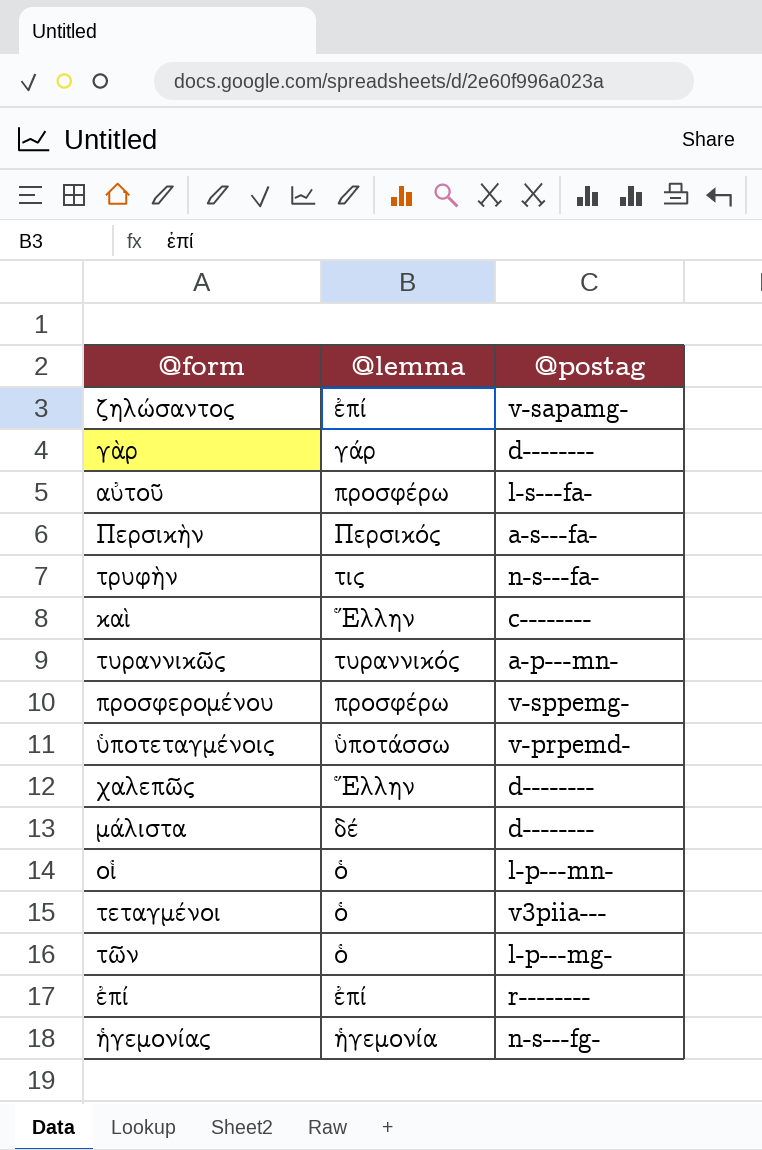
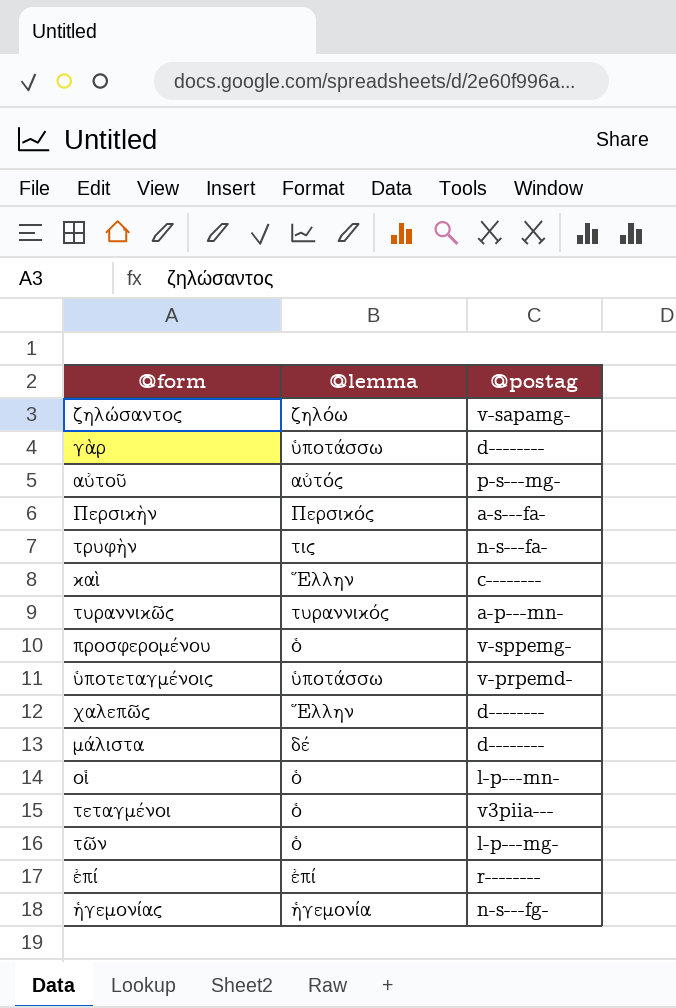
ζηλώσαντος | @lemma: ἐπί -> ζηλόω
γὰρ | @lemma: γάρ -> ὑποτάσσω
αὐτοῦ | @lemma: προσφέρω -> αὐτός
αὐτοῦ | @postag: l-s---fa- -> p-s---mg-
προσφερομένου | @lemma: προσφέρω -> ὁ

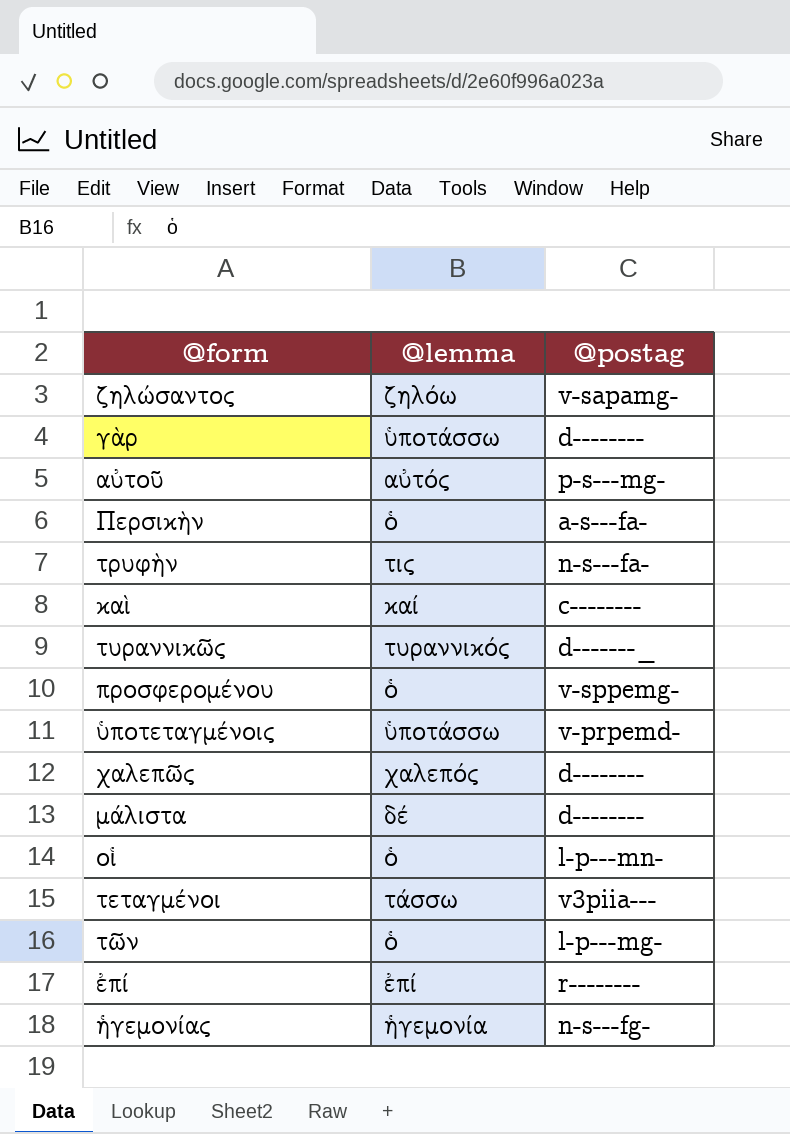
Περσικὴν | @lemma: Περσικός -> ὁ
καὶ | @lemma: Ἕλλην -> καί
τυραννικῶς | @postag: a-p---mn- -> d-------_
χαλεπῶς | @lemma: Ἕλλην -> χαλεπός
τεταγμένοι | @lemma: ὁ -> τάσσω

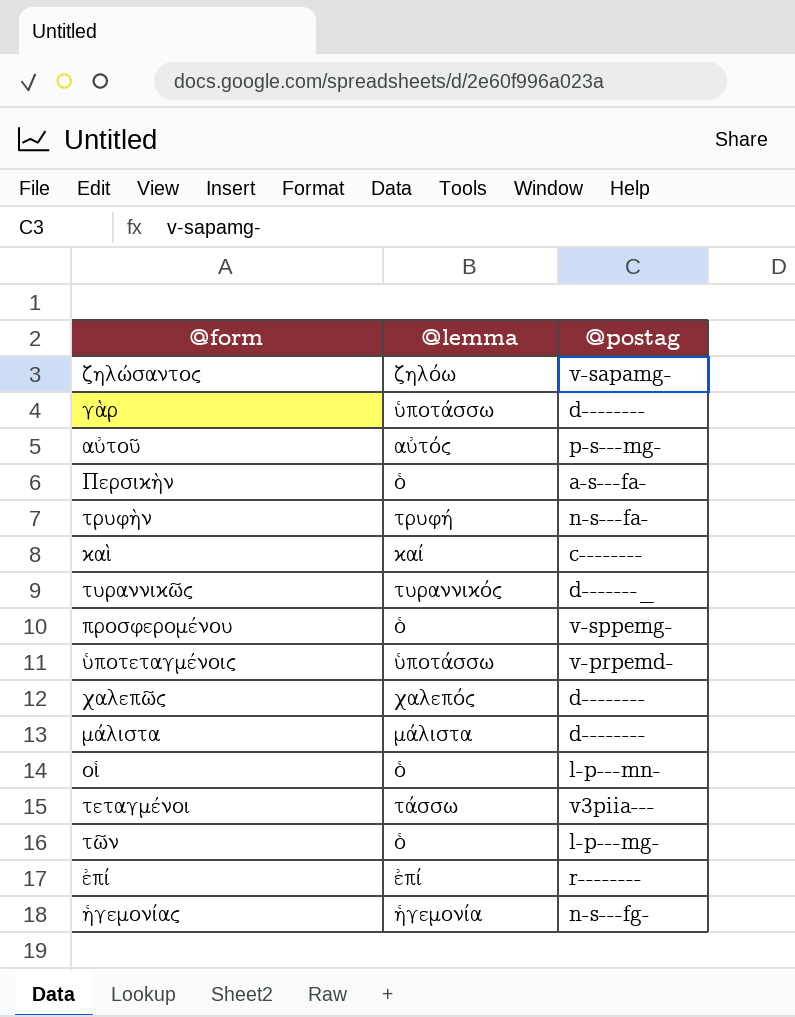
τρυφὴν | @lemma: τις -> τρυφή
μάλιστα | @lemma: δέ -> μάλιστα

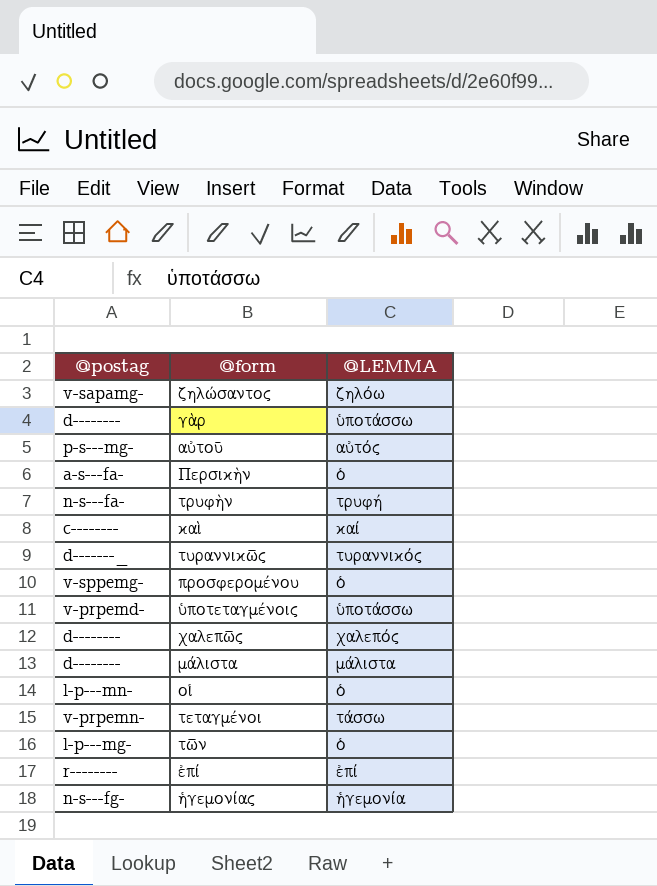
column @postag | position: 3 -> 1
column name: @lemma -> @LEMMA
τεταγμένοι | @postag: v3piia--- -> v-prpemn-

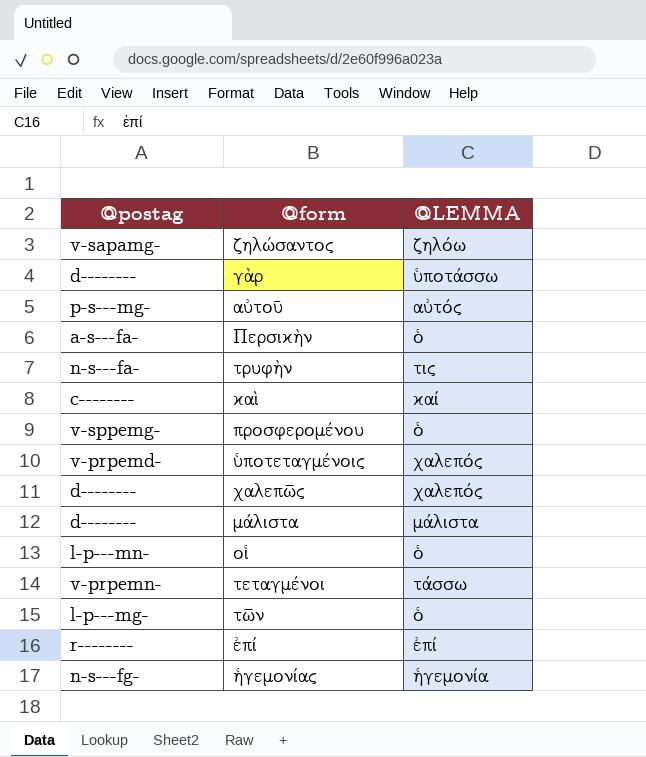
row τυραννικῶς: d-------_ | τυραννικός -> none
τρυφὴν | @LEMMA: τρυφή -> τις
ὑποτεταγμένοις | @LEMMA: ὑποτάσσω -> χαλεπός

